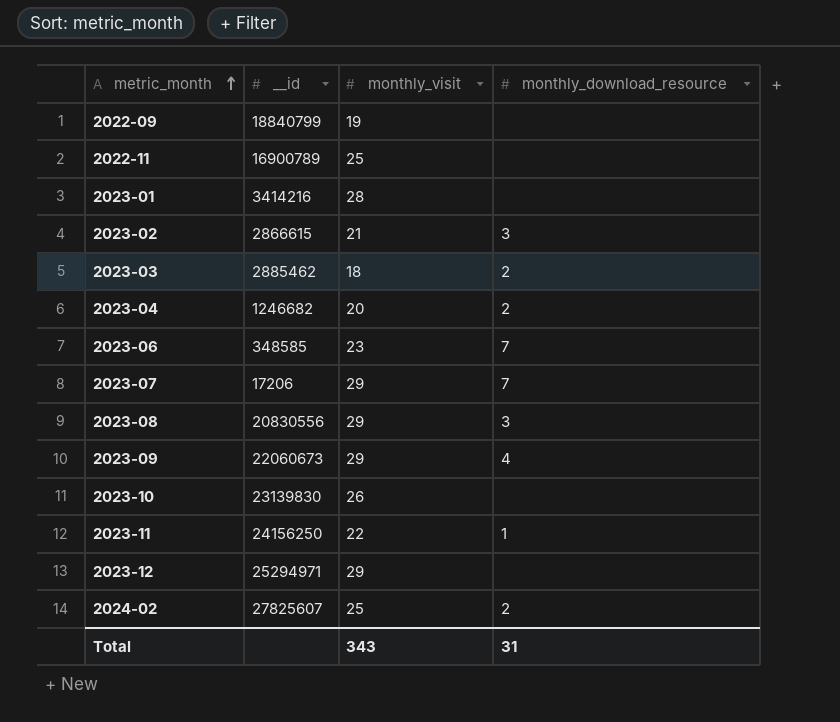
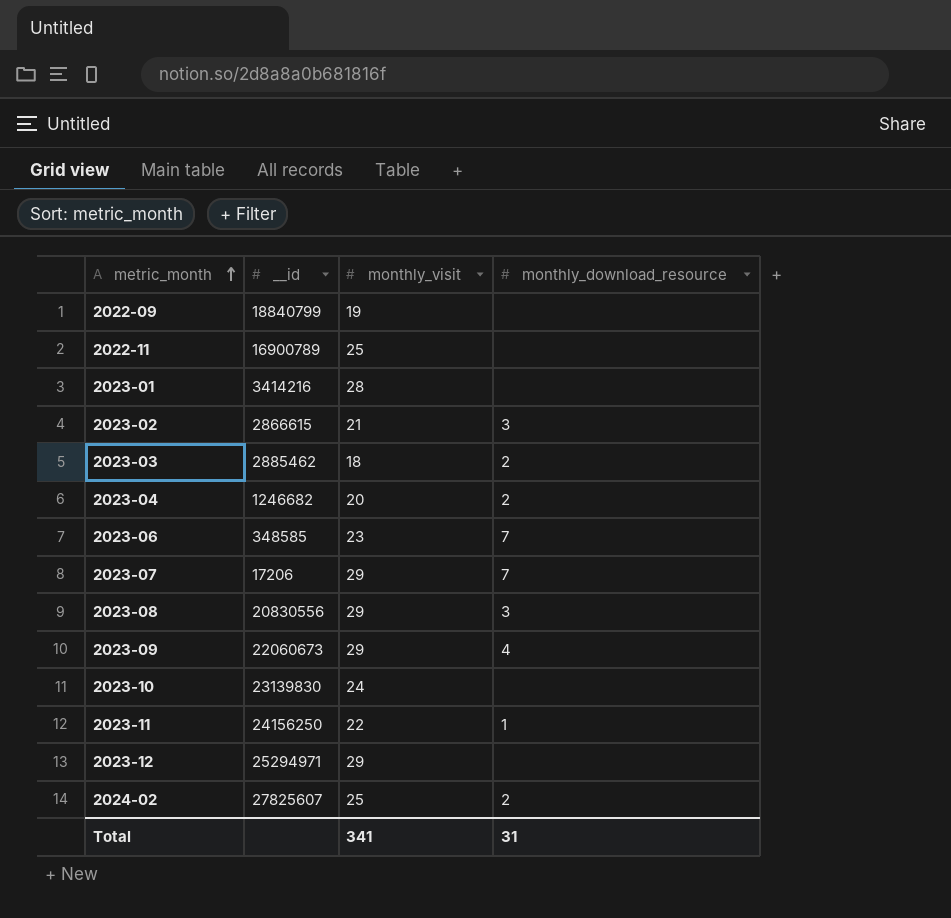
2023-10 | monthly_visit: 26 -> 24
Total | monthly_visit: 343 -> 341

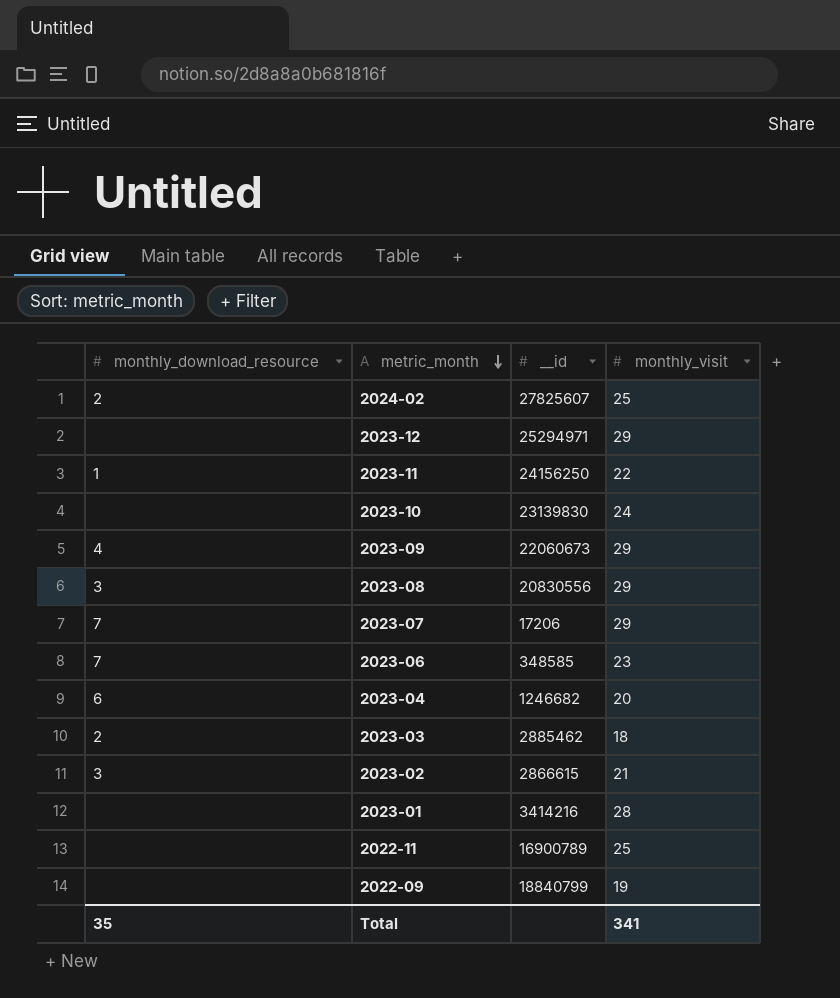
row order: metric_month ascending -> metric_month descending
column monthly_download_resource | position: 4 -> 1
2023-04 | monthly_download_resource: 2 -> 6
Total | monthly_download_resource: 31 -> 35

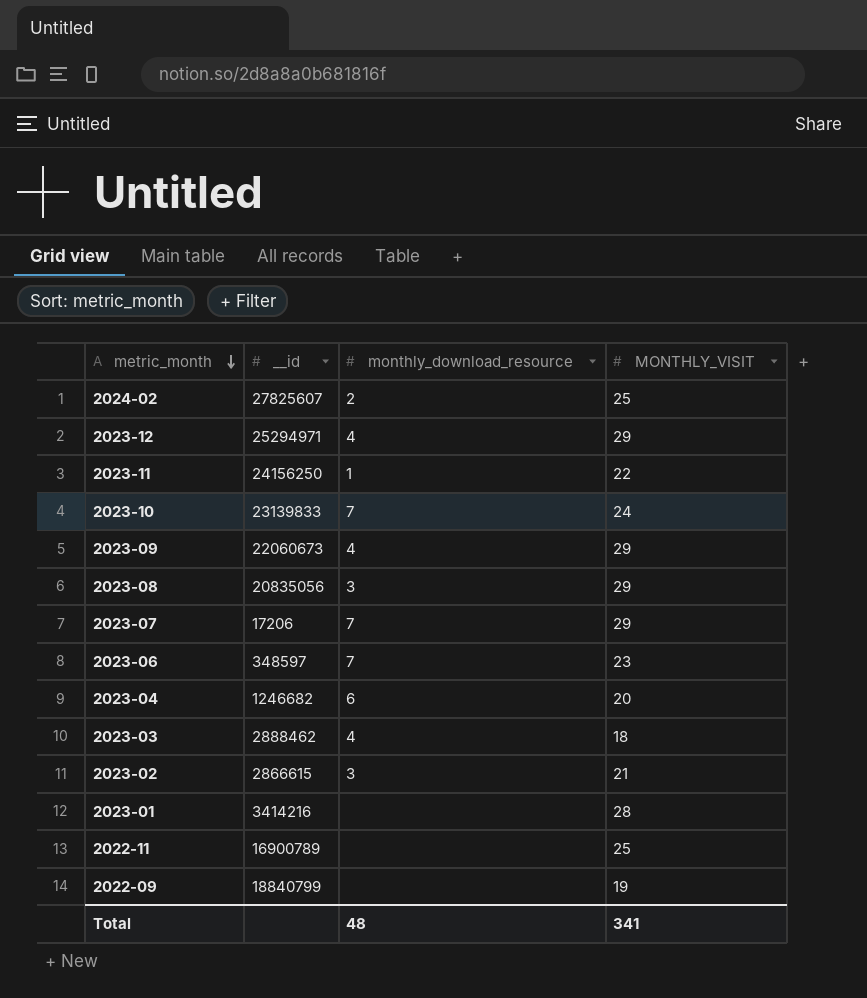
column monthly_download_resource | position: 1 -> 3
column name: monthly_visit -> MONTHLY_VISIT
2023-12 | monthly_download_resource: none -> 4
2023-10 | __id: 23139830 -> 23139833
2023-10 | monthly_download_resource: none -> 7
2023-08 | __id: 20830556 -> 20835056
2023-06 | __id: 348585 -> 348597
2023-03 | __id: 2885462 -> 2888462
2023-03 | monthly_download_resource: 2 -> 4
Total | monthly_download_resource: 35 -> 48

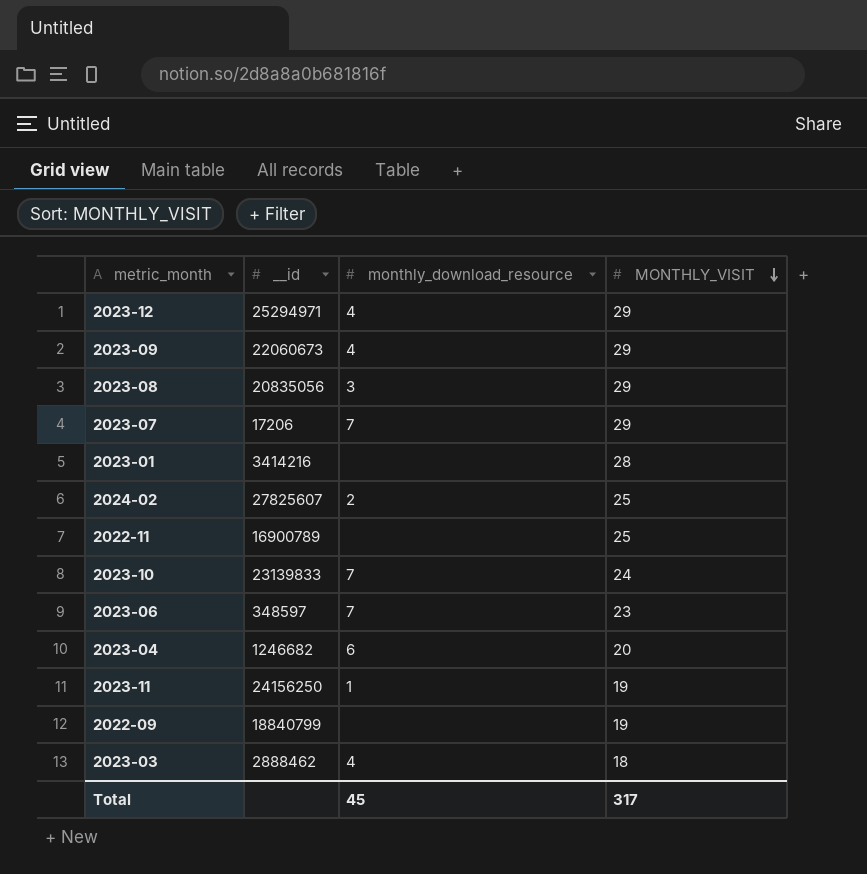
row order: metric_month descending -> MONTHLY_VISIT descending
row 2023-02: 2866615 | 3 | 21 -> none
2023-11 | MONTHLY_VISIT: 22 -> 19
Total | monthly_download_resource: 48 -> 45
Total | MONTHLY_VISIT: 341 -> 317

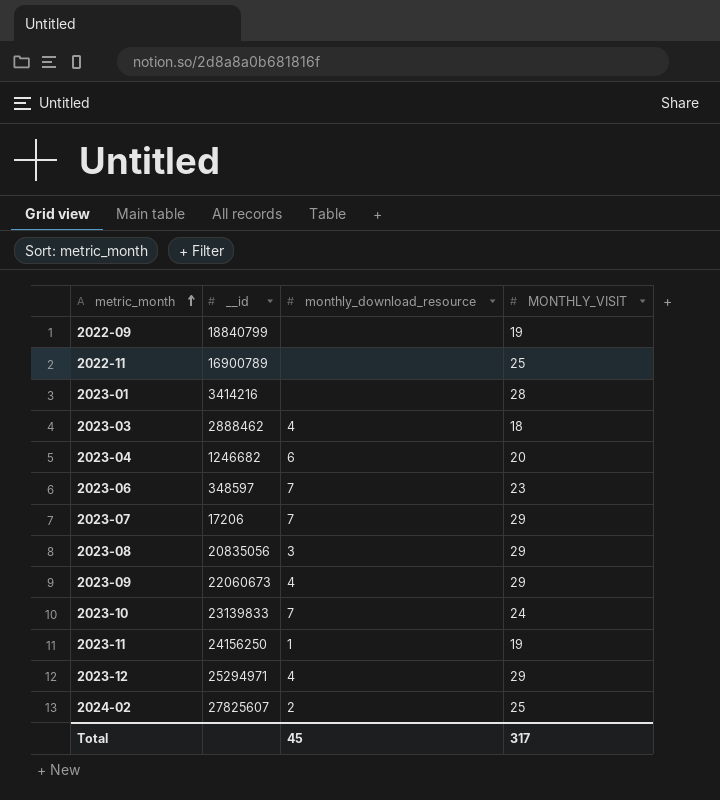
row order: MONTHLY_VISIT descending -> metric_month ascending

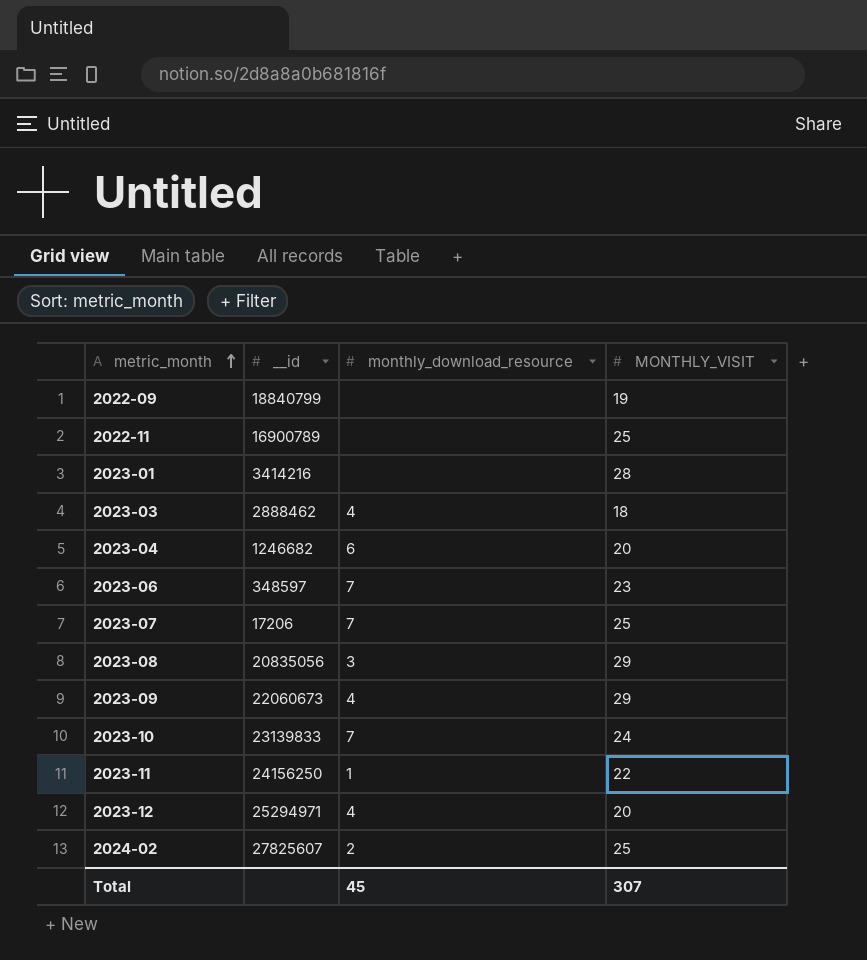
2023-07 | MONTHLY_VISIT: 29 -> 25
2023-11 | MONTHLY_VISIT: 19 -> 22
2023-12 | MONTHLY_VISIT: 29 -> 20
Total | MONTHLY_VISIT: 317 -> 307

